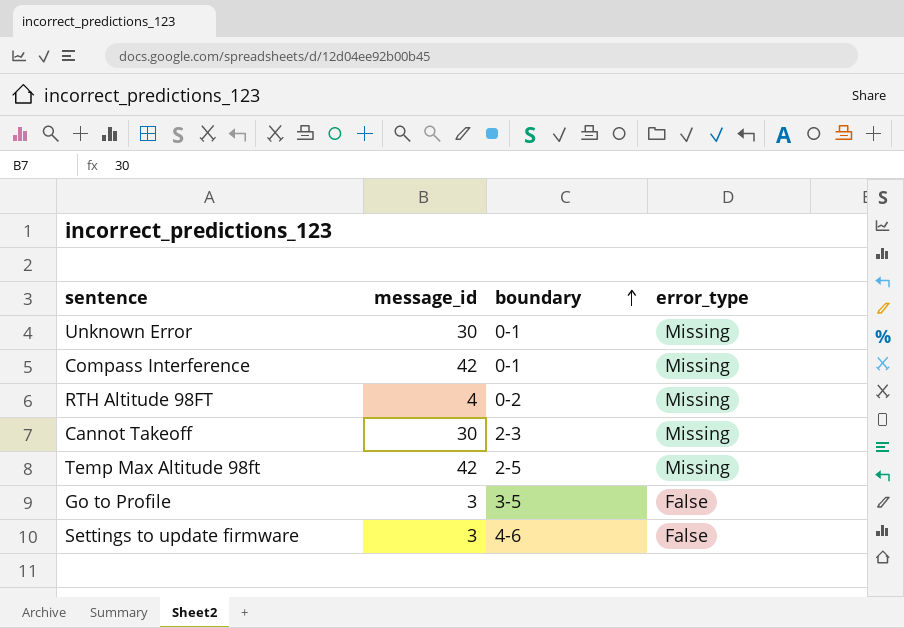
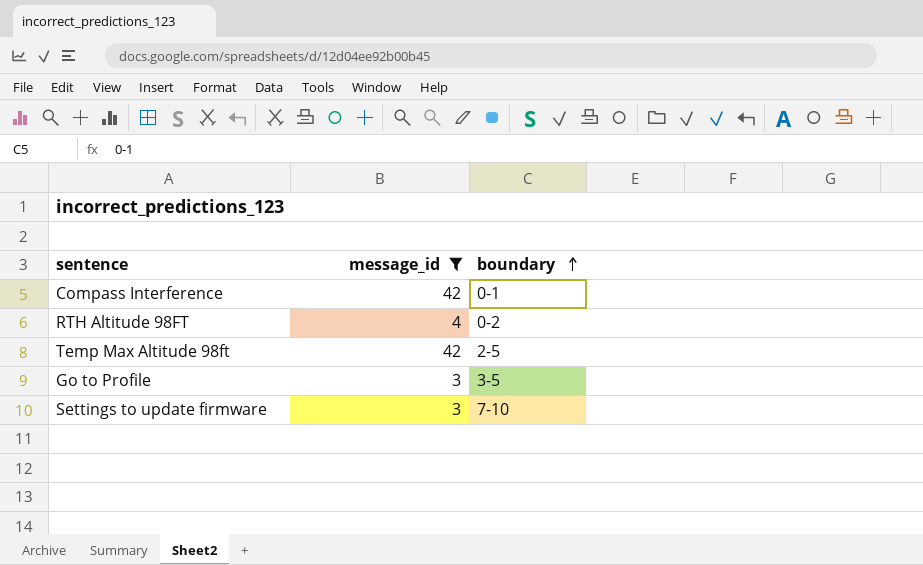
filter: none -> message_id != 30
column error_type | position: 4 -> none
Settings to update firmware | boundary: 4-6 -> 7-10

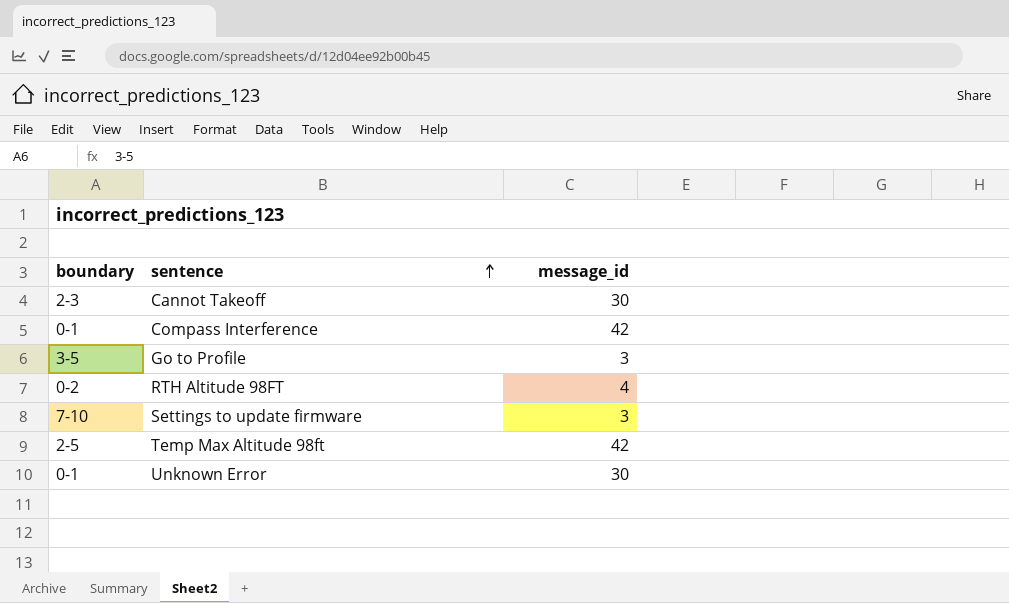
filter: message_id != 30 -> none
row order: boundary ascending -> sentence ascending
column boundary | position: 3 -> 1

